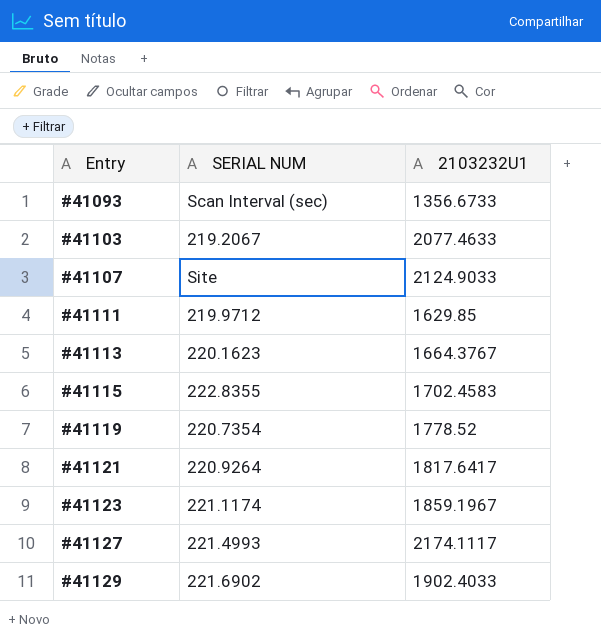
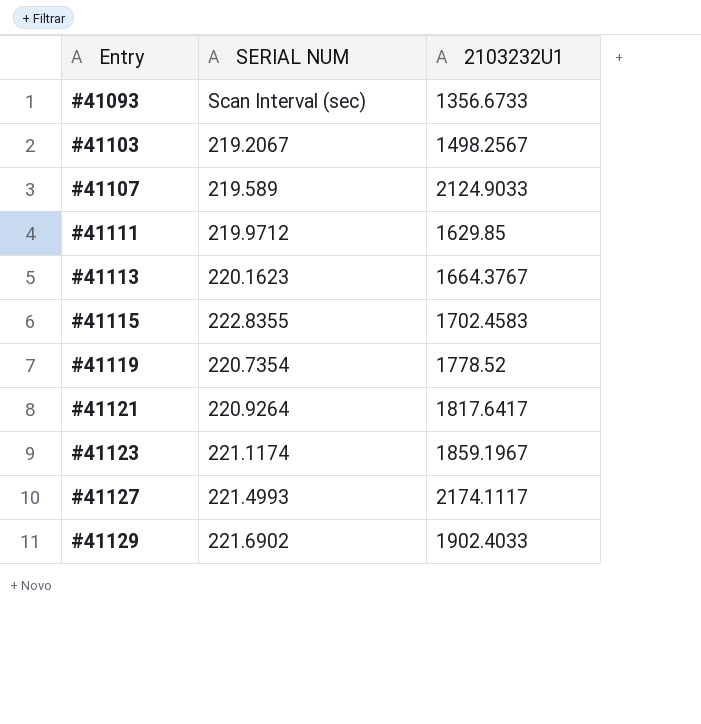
#41103 | 2103232U1: 2077.4633 -> 1498.2567
#41107 | SERIAL NUM: Site -> 219.589

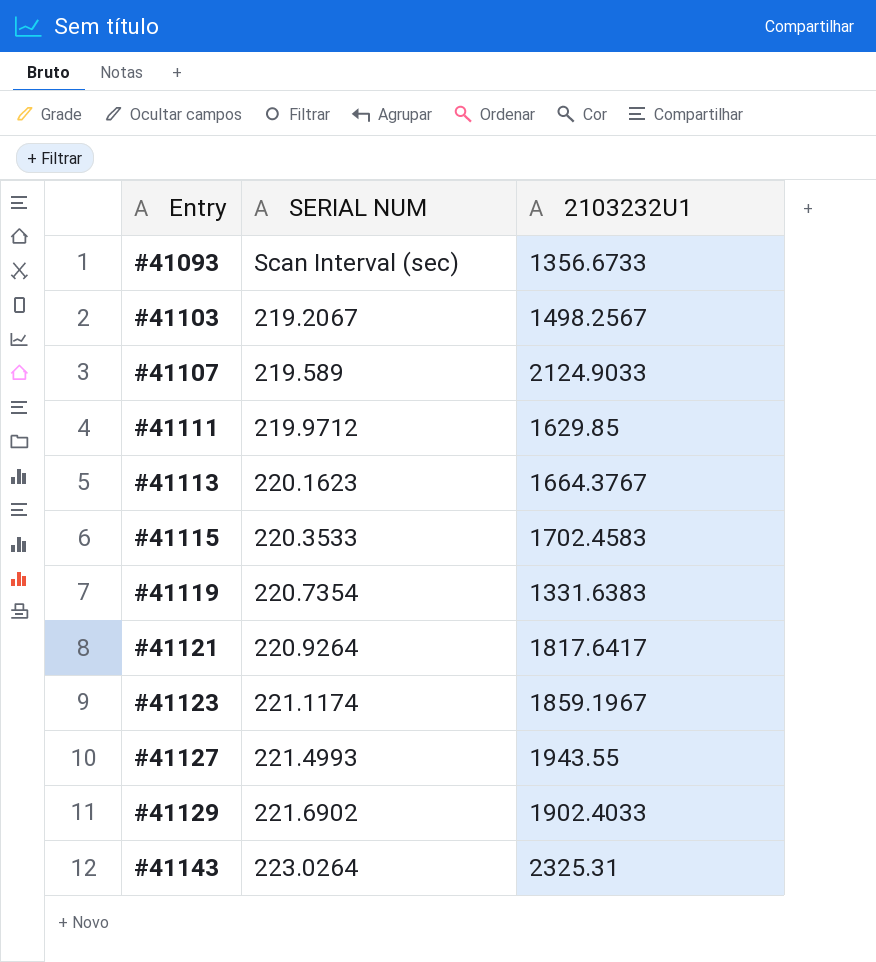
#41115 | SERIAL NUM: 222.8355 -> 220.3533
#41119 | 2103232U1: 1778.52 -> 1331.6383
#41127 | 2103232U1: 2174.1117 -> 1943.55
row #41143: none -> 223.0264 | 2325.31

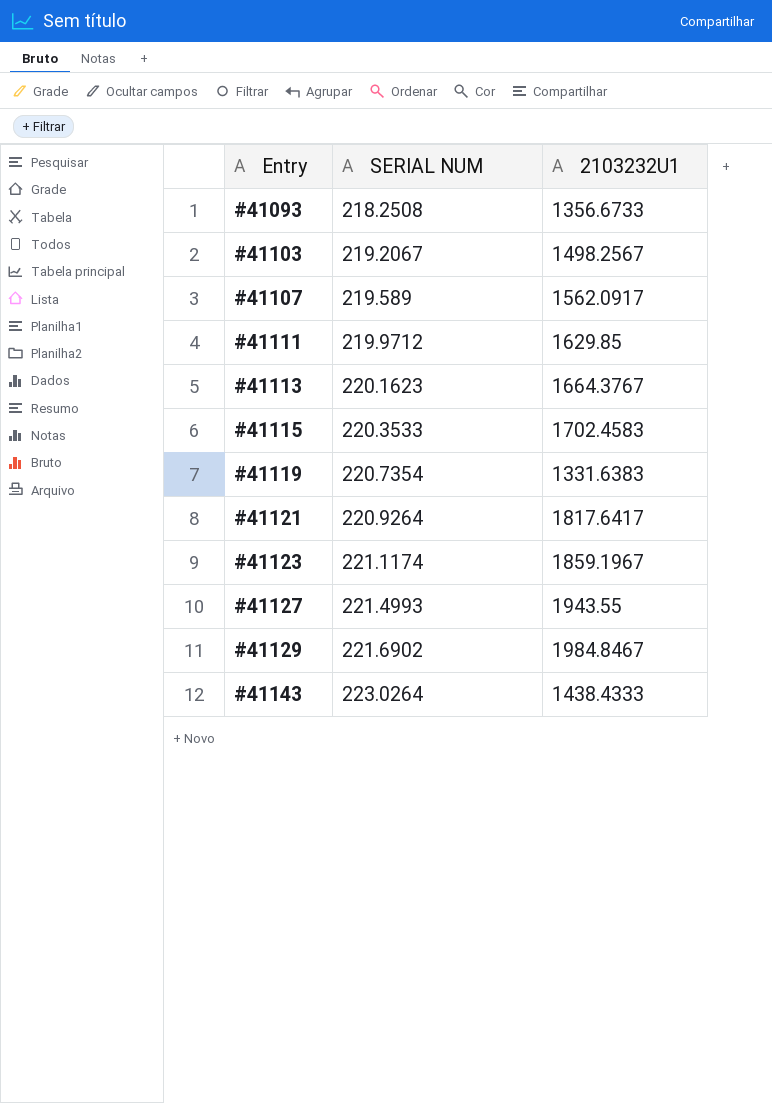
#41093 | SERIAL NUM: Scan Interval (sec) -> 218.2508
#41107 | 2103232U1: 2124.9033 -> 1562.0917
#41129 | 2103232U1: 1902.4033 -> 1984.8467
#41143 | 2103232U1: 2325.31 -> 1438.4333

